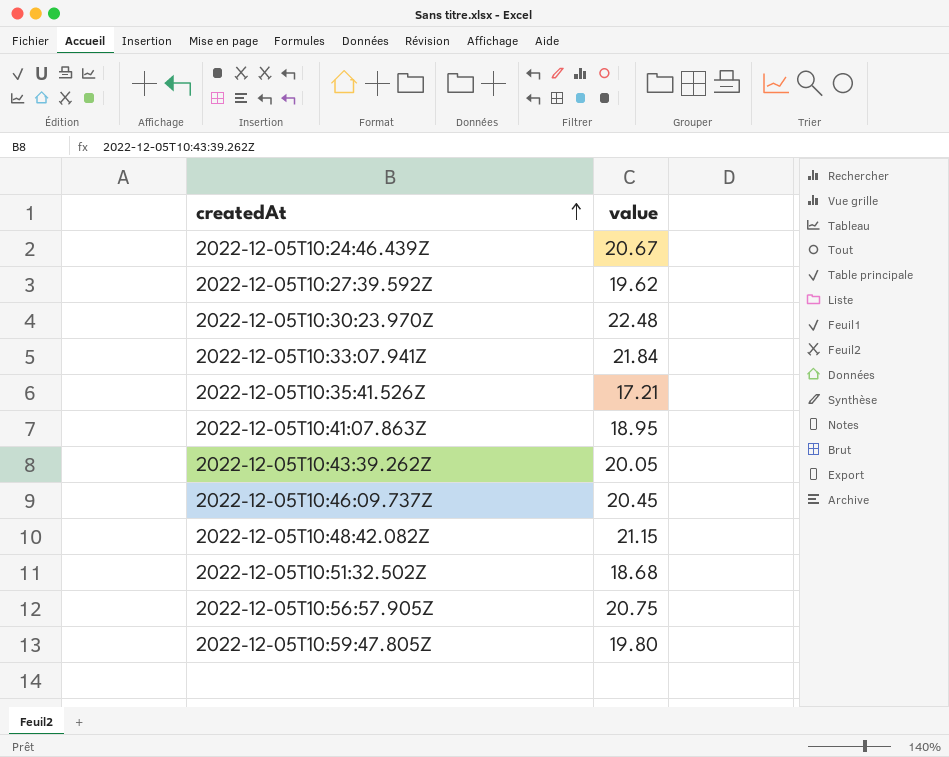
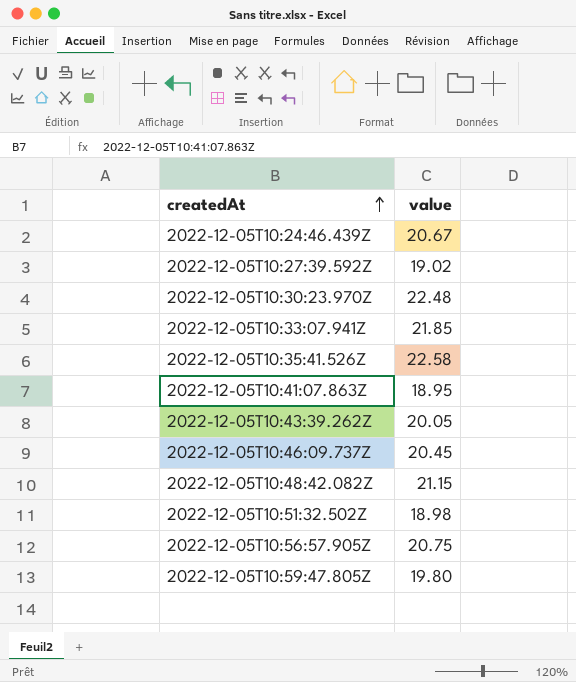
2022-12-05T10:27:39.592Z | value: 19.62 -> 19.02
2022-12-05T10:33:07.941Z | value: 21.84 -> 21.85
2022-12-05T10:35:41.526Z | value: 17.21 -> 22.58
2022-12-05T10:51:32.502Z | value: 18.68 -> 18.98

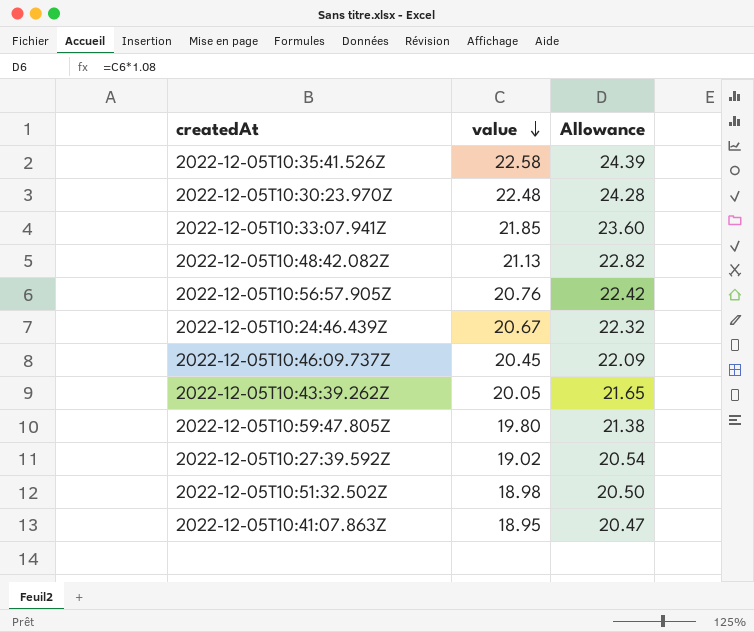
row order: createdAt ascending -> value descending
column Allowance | formula: none -> [value] * 1.08
2022-12-05T10:48:42.082Z | value: 21.15 -> 21.13
2022-12-05T10:56:57.905Z | value: 20.75 -> 20.76

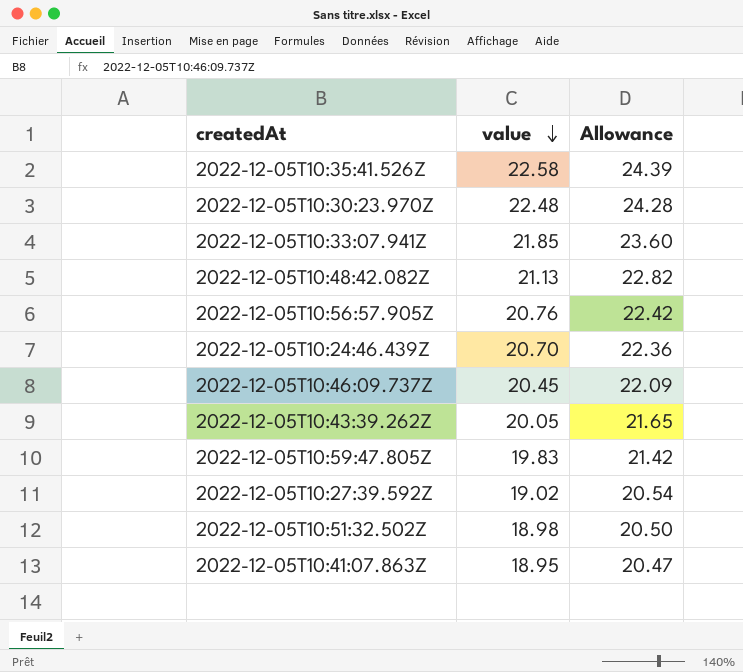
2022-12-05T10:24:46.439Z | value: 20.67 -> 20.70
2022-12-05T10:24:46.439Z | Allowance: 22.32 -> 22.36
2022-12-05T10:59:47.805Z | value: 19.80 -> 19.83
2022-12-05T10:59:47.805Z | Allowance: 21.38 -> 21.42

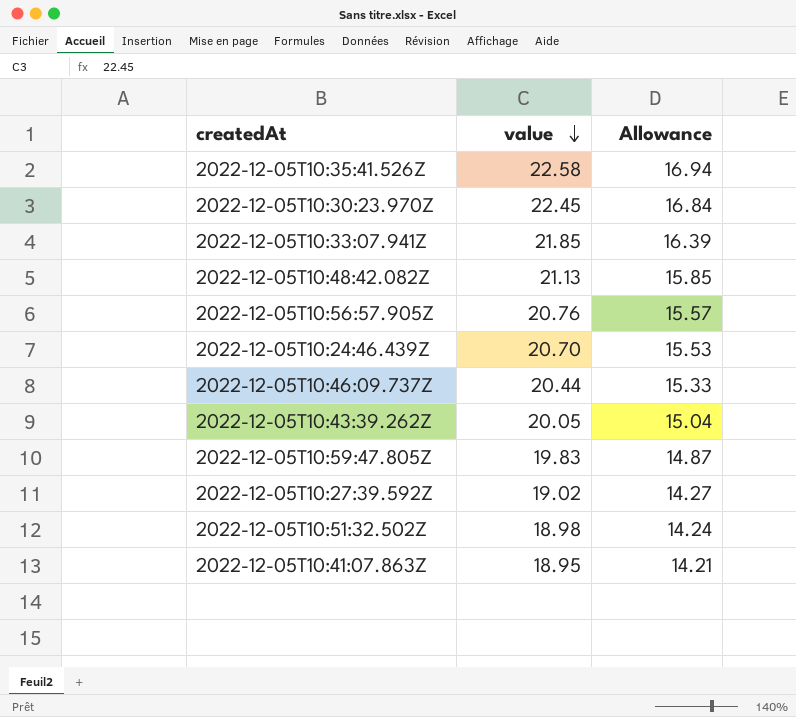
column Allowance | formula: [value] * 1.08 -> [value] * 0.75
2022-12-05T10:30:23.970Z | value: 22.48 -> 22.45
2022-12-05T10:46:09.737Z | value: 20.45 -> 20.44

